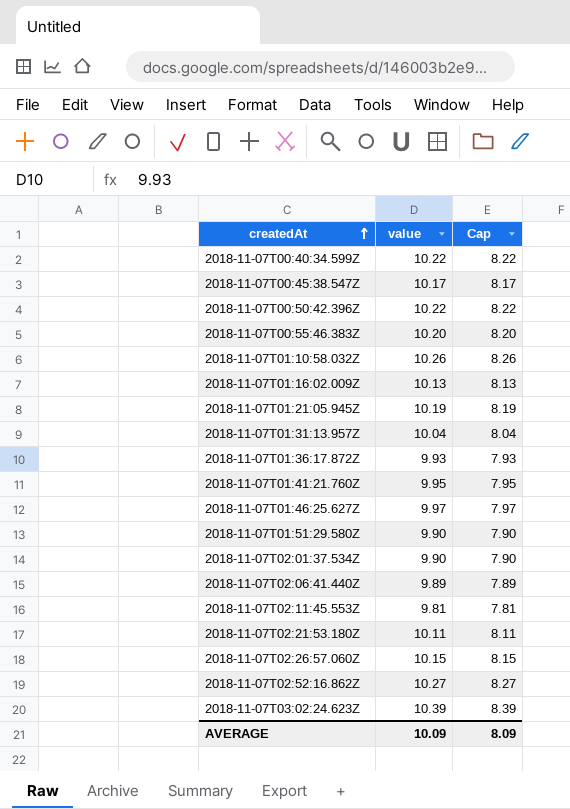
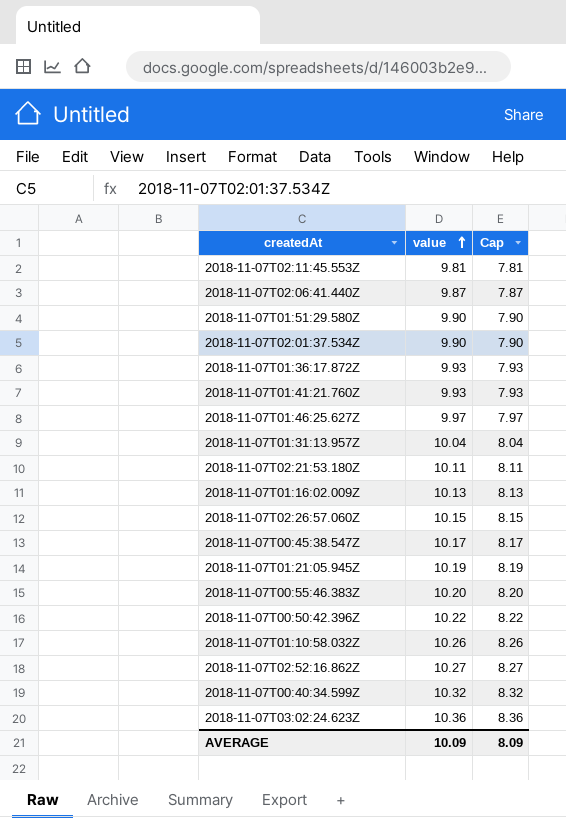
row order: createdAt ascending -> value ascending
2018-11-07T02:06:41.440Z | value: 9.89 -> 9.87
2018-11-07T02:06:41.440Z | Cap: 7.89 -> 7.87
2018-11-07T01:41:21.760Z | value: 9.95 -> 9.93
2018-11-07T01:41:21.760Z | Cap: 7.95 -> 7.93
2018-11-07T00:40:34.599Z | value: 10.22 -> 10.32
2018-11-07T00:40:34.599Z | Cap: 8.22 -> 8.32
2018-11-07T03:02:24.623Z | value: 10.39 -> 10.36
2018-11-07T03:02:24.623Z | Cap: 8.39 -> 8.36

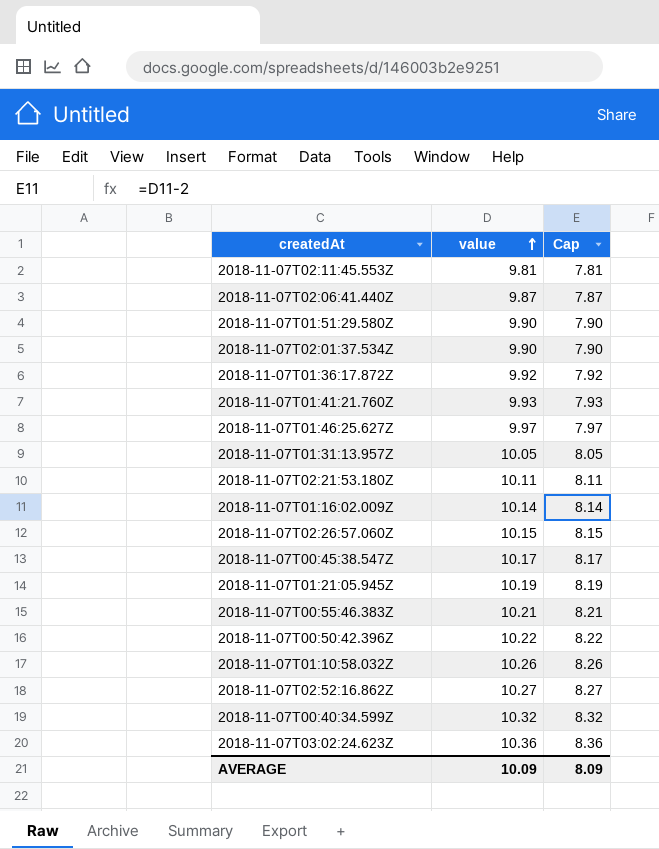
2018-11-07T01:36:17.872Z | value: 9.93 -> 9.92
2018-11-07T01:36:17.872Z | Cap: 7.93 -> 7.92
2018-11-07T01:31:13.957Z | value: 10.04 -> 10.05
2018-11-07T01:31:13.957Z | Cap: 8.04 -> 8.05
2018-11-07T01:16:02.009Z | value: 10.13 -> 10.14
2018-11-07T01:16:02.009Z | Cap: 8.13 -> 8.14
2018-11-07T00:55:46.383Z | value: 10.20 -> 10.21
2018-11-07T00:55:46.383Z | Cap: 8.20 -> 8.21

